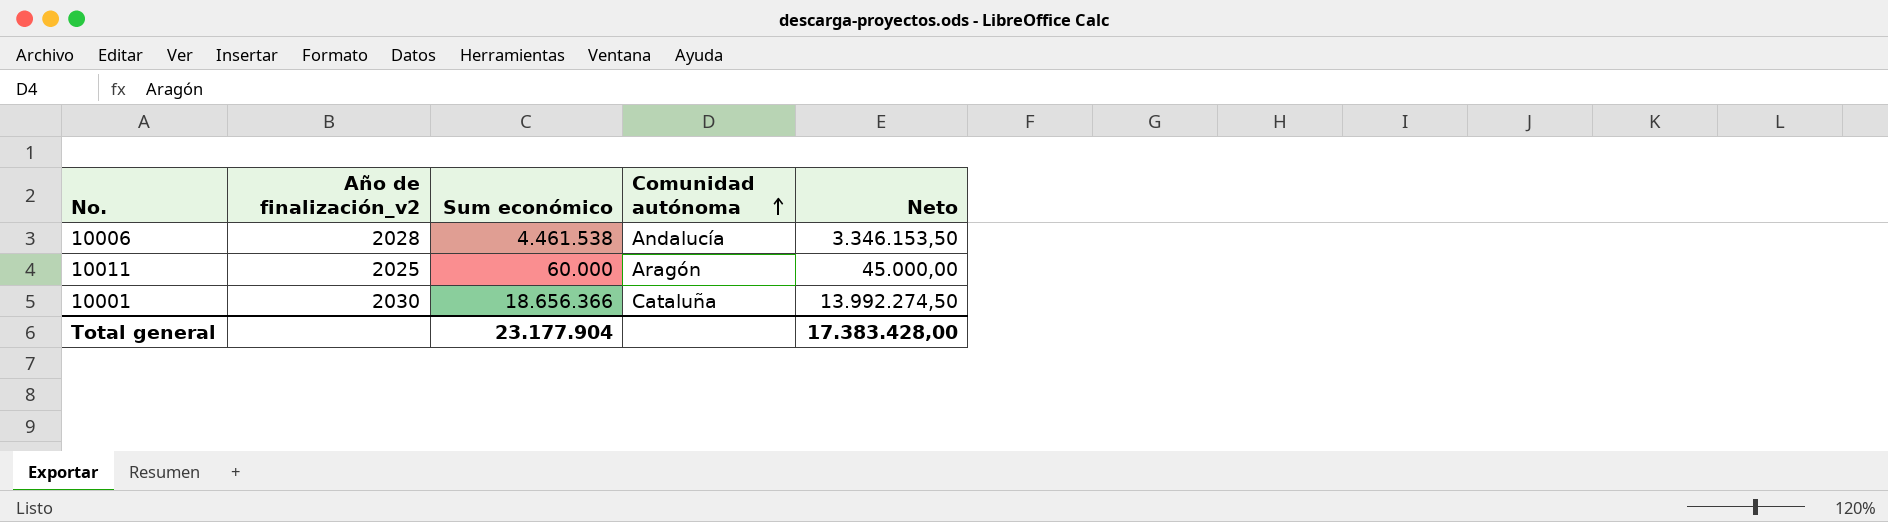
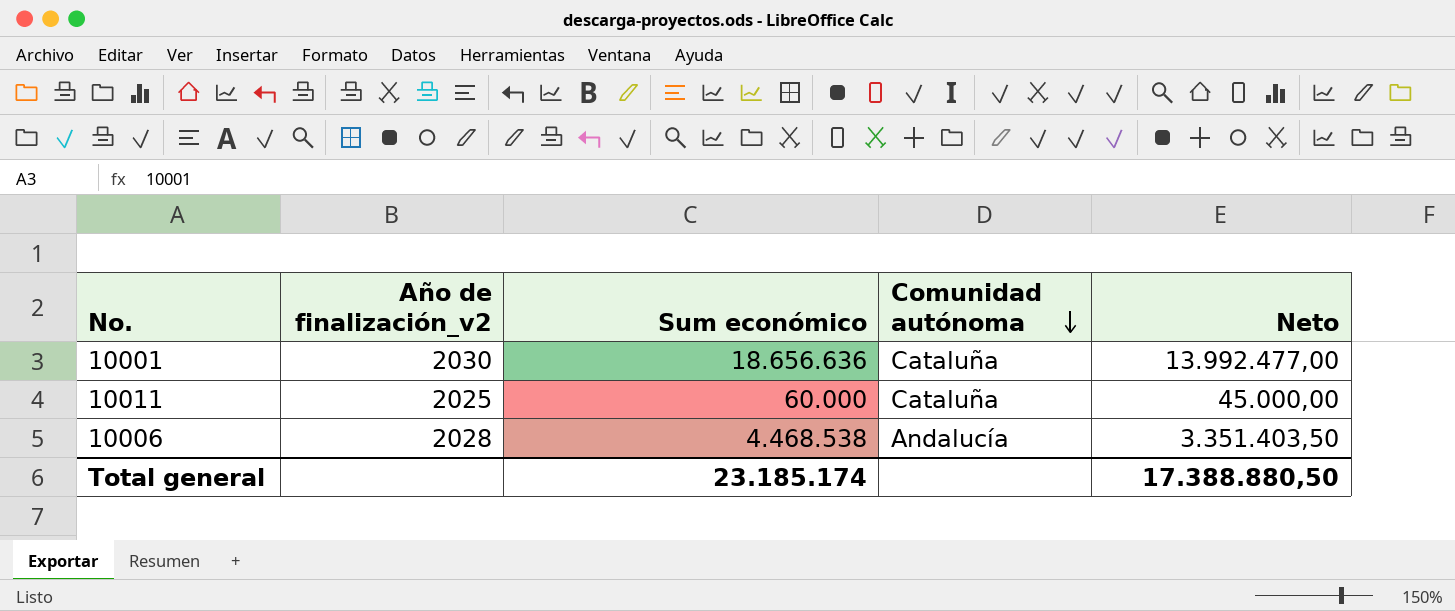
row order: Comunidad autónoma ascending -> Comunidad autónoma descending
10001 | Sum económico: 18.656.366 -> 18.656.636
10001 | Neto: 13.992.274,50 -> 13.992.477,00
10011 | Comunidad autónoma: Aragón -> Cataluña
10006 | Sum económico: 4.461.538 -> 4.468.538
10006 | Neto: 3.346.153,50 -> 3.351.403,50
Total general | Sum económico: 23.177.904 -> 23.185.174
Total general | Neto: 17.383.428,00 -> 17.388.880,50

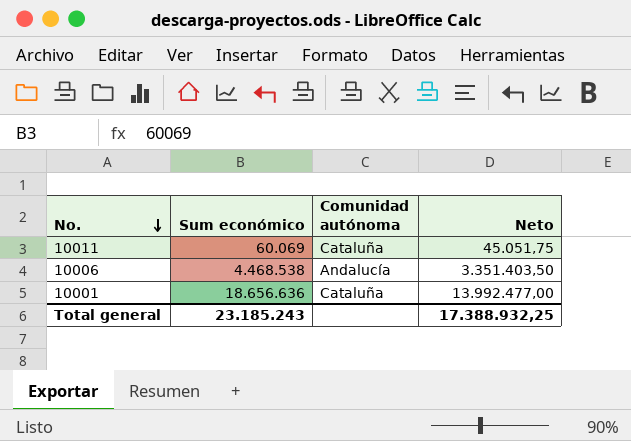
row order: Comunidad autónoma descending -> No. descending
column Año de finalización_v2 | position: 2 -> none
10011 | Sum económico: 60.000 -> 60.069
10011 | Neto: 45.000,00 -> 45.051,75
Total general | Sum económico: 23.185.174 -> 23.185.243
Total general | Neto: 17.388.880,50 -> 17.388.932,25

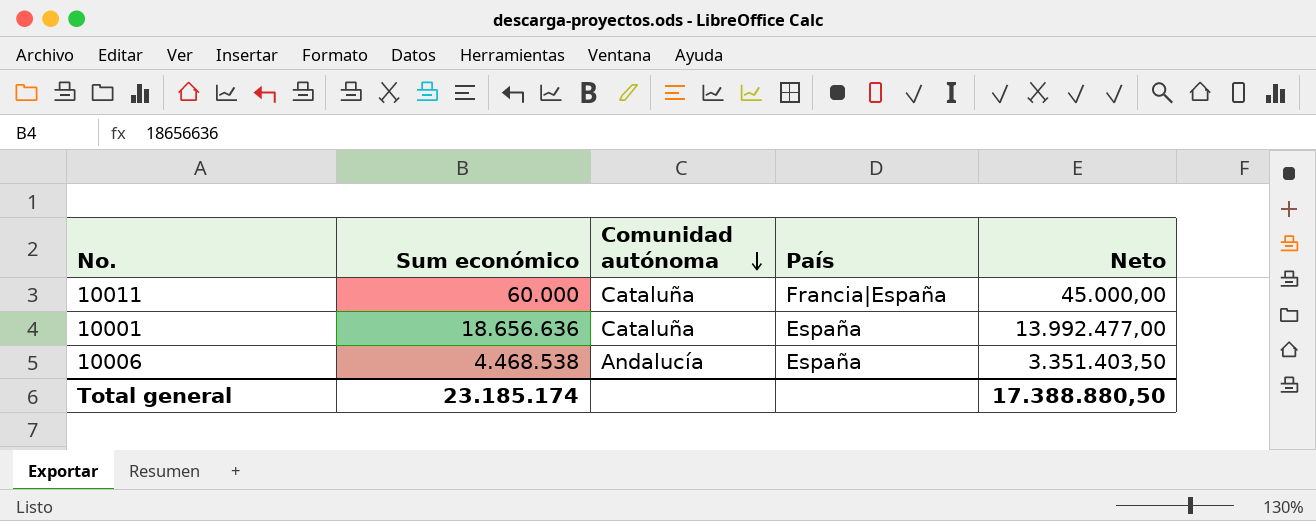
row order: No. descending -> Comunidad autónoma descending
column País | position: none -> 4
10011 | Sum económico: 60.069 -> 60.000
10011 | Neto: 45.051,75 -> 45.000,00
Total general | Sum económico: 23.185.243 -> 23.185.174
Total general | Neto: 17.388.932,25 -> 17.388.880,50

